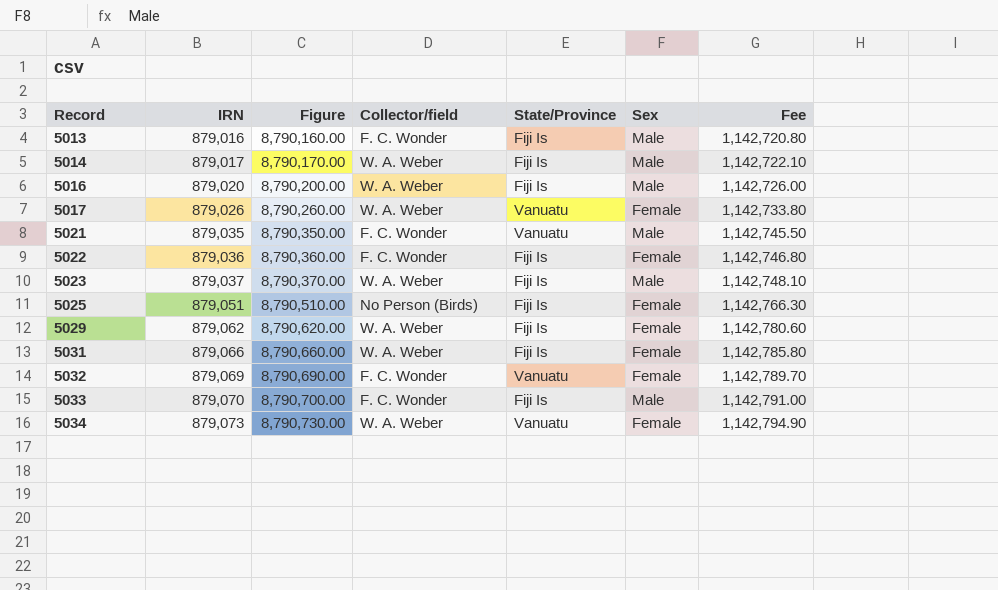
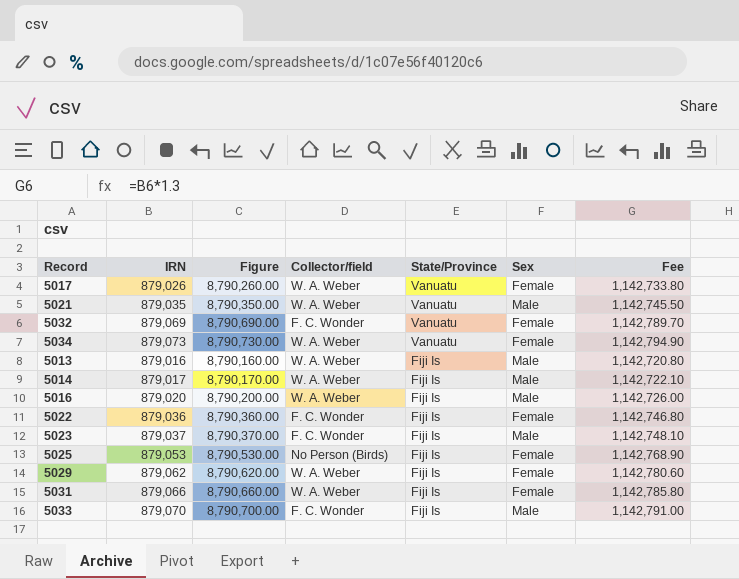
row order: Record ascending -> State/Province descending
5021 | Collector/field: F. C. Wonder -> W. A. Weber
5013 | Collector/field: F. C. Wonder -> W. A. Weber
5023 | Collector/field: W. A. Weber -> F. C. Wonder
5025 | IRN: 879,051 -> 879,053
5025 | Figure: 8,790,510.00 -> 8,790,530.00
5025 | Fee: 1,142,766.30 -> 1,142,768.90

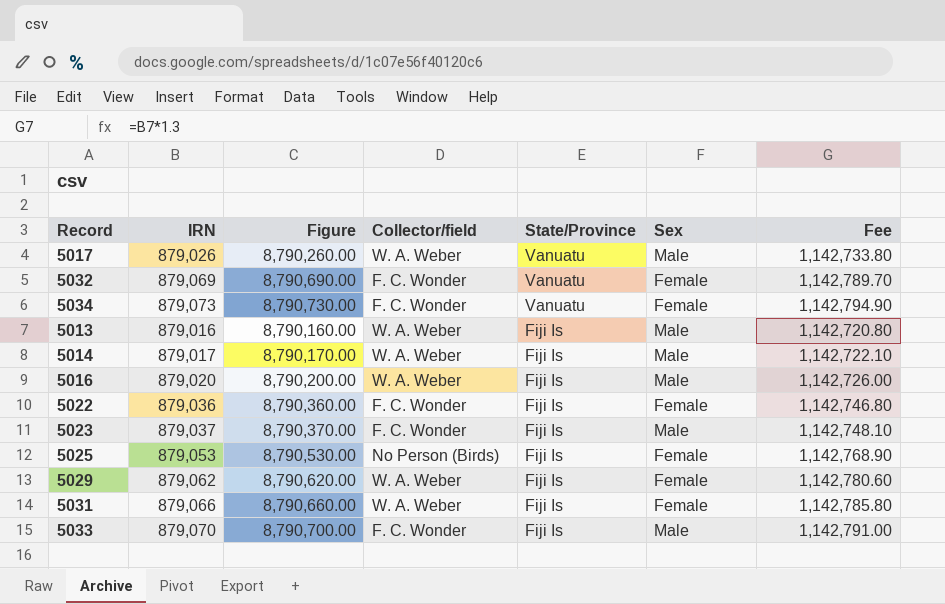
row 5021: 879,035 | 8,790,350.00 | W. A. Weber | Vanuatu | Male | 1,142,745.50 -> none
5017 | Sex: Female -> Male
5034 | Collector/field: W. A. Weber -> F. C. Wonder

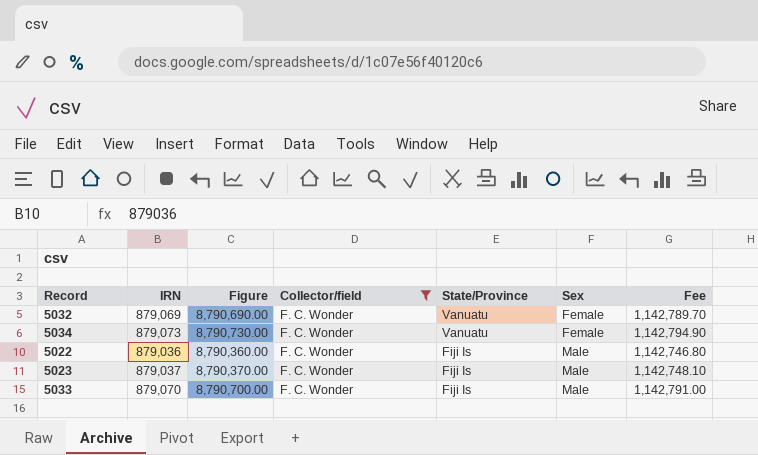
filter: none -> Collector/field = F. C. Wonder
5022 | Sex: Female -> Male

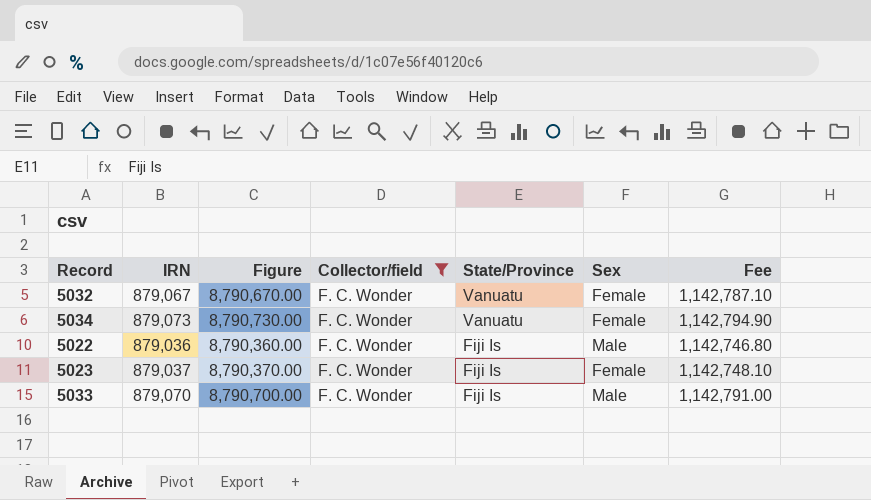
5032 | IRN: 879,069 -> 879,067
5032 | Figure: 8,790,690.00 -> 8,790,670.00
5032 | Fee: 1,142,789.70 -> 1,142,787.10
5023 | Sex: Male -> Female

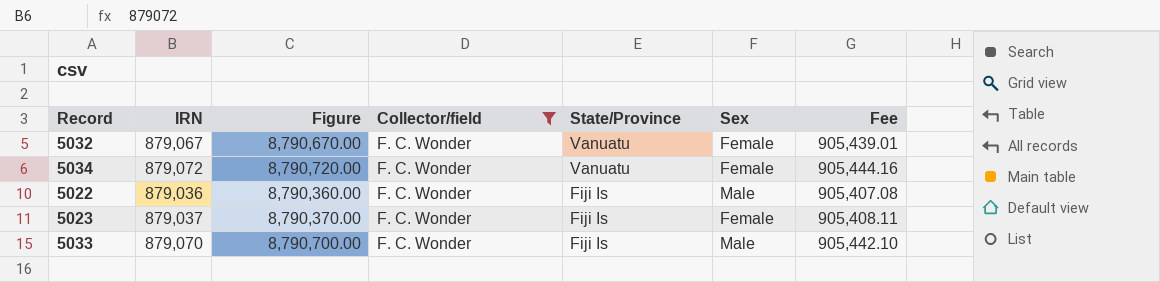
column Fee | formula: [IRN] * 1.3 -> [IRN] * 1.03
5034 | IRN: 879,073 -> 879,072
5034 | Figure: 8,790,730.00 -> 8,790,720.00

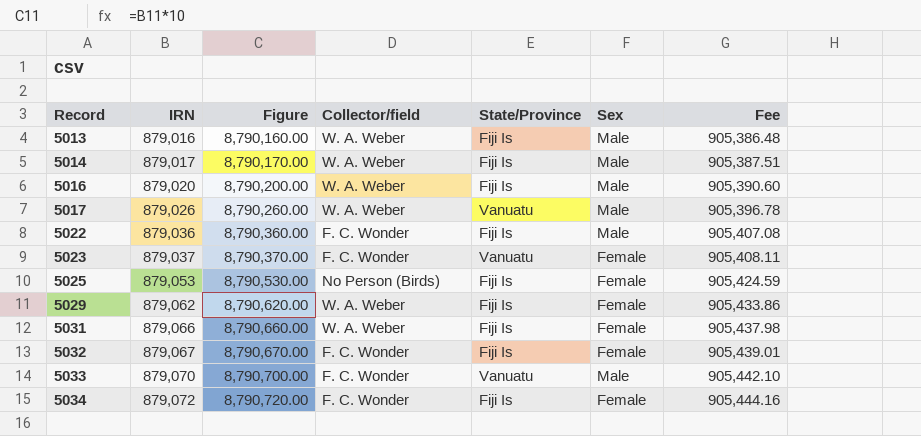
filter: Collector/field = F. C. Wonder -> none
row order: State/Province descending -> Record ascending
5023 | State/Province: Fiji Is -> Vanuatu
5032 | State/Province: Vanuatu -> Fiji Is
5033 | State/Province: Fiji Is -> Vanuatu
5034 | State/Province: Vanuatu -> Fiji Is

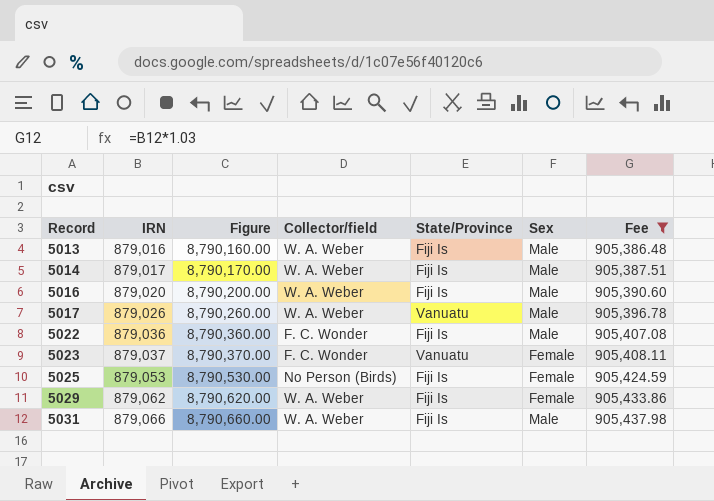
filter: none -> Fee <= 905,437.98
5031 | Sex: Female -> Male

